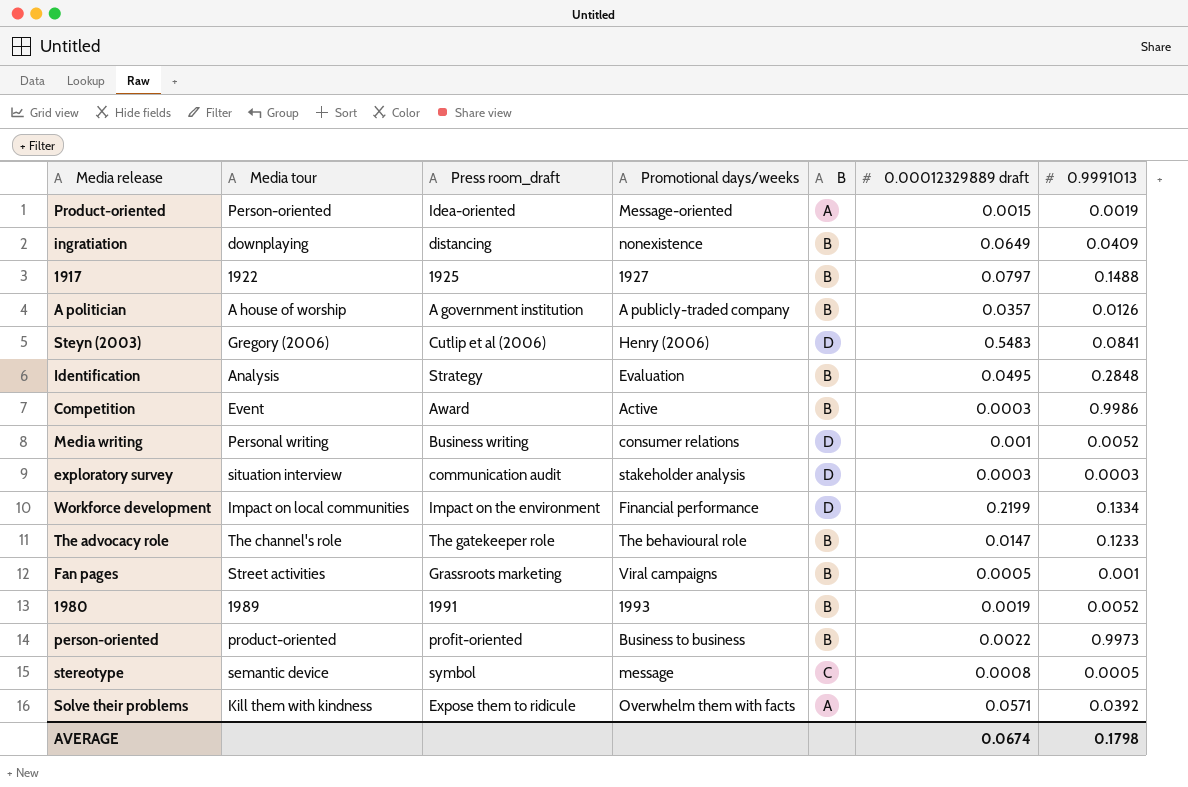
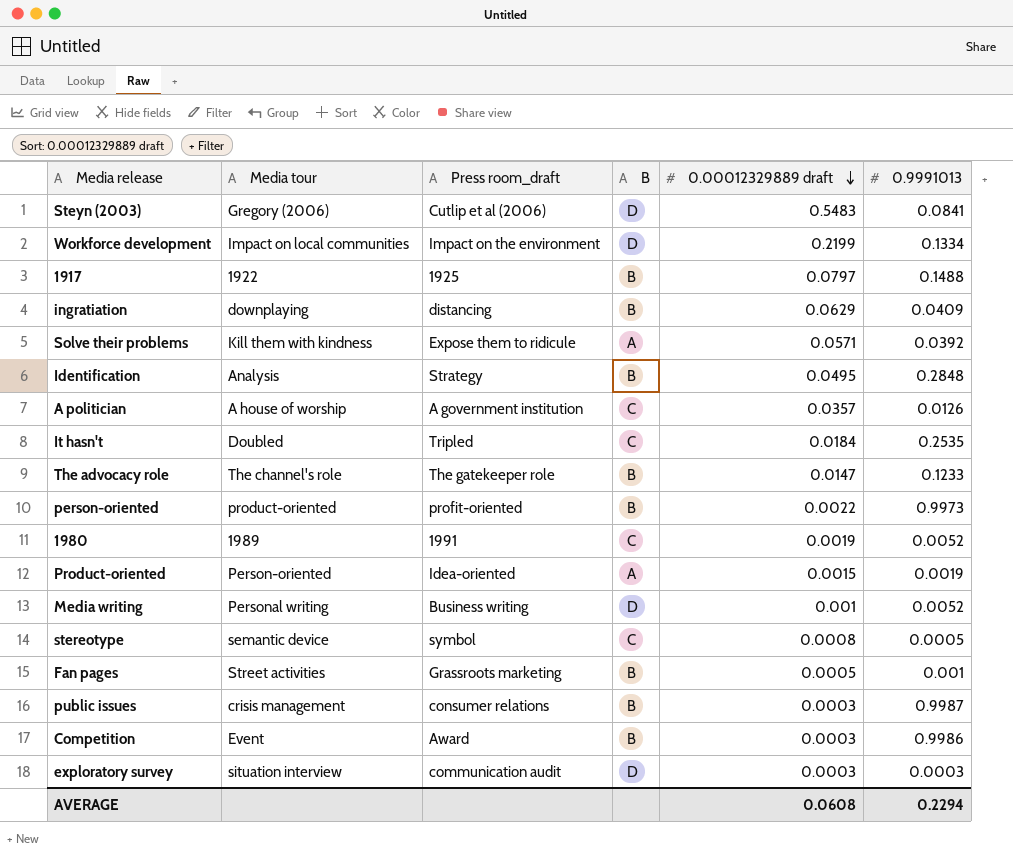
row order: none -> 0.00012329889 draft descending
column Promotional days/weeks | position: 4 -> none
ingratiation | 0.00012329889 draft: 0.0649 -> 0.0629
A politician | B: B -> C
row It hasn't: none -> Doubled | Tripled | C | 0.0184 | 0.2535
1980 | B: B -> C
row public issues: none -> crisis management | consumer relations | B | 0.0003 | 0.9987
AVERAGE | 0.00012329889 draft: 0.0674 -> 0.0608
AVERAGE | 0.9991013: 0.1798 -> 0.2294

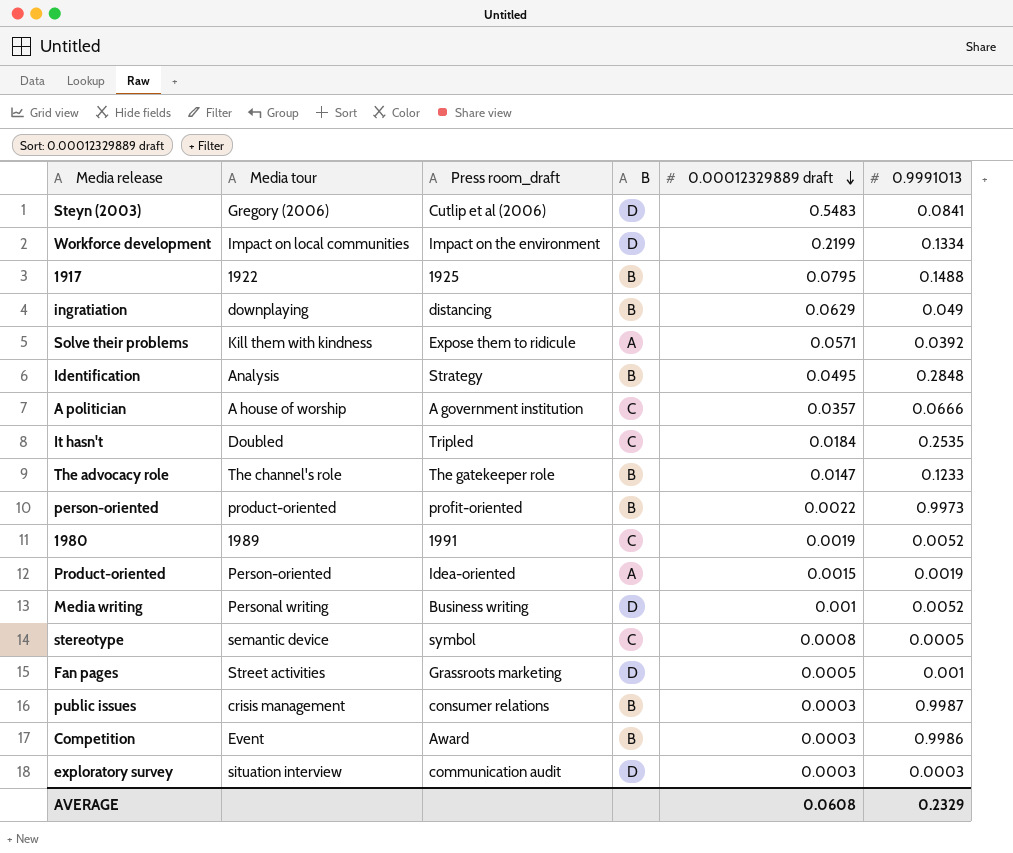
1917 | 0.00012329889 draft: 0.0797 -> 0.0795
ingratiation | 0.9991013: 0.0409 -> 0.049
A politician | 0.9991013: 0.0126 -> 0.0666
Fan pages | B: B -> D
AVERAGE | 0.9991013: 0.2294 -> 0.2329

